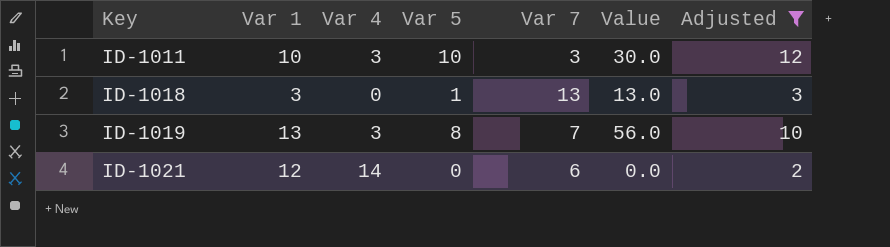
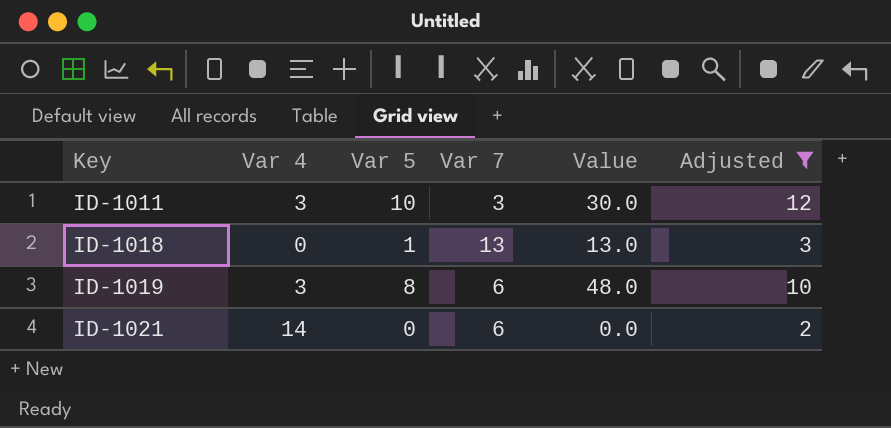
column Var 1 | position: 2 -> none
ID-1019 | Var 7: 7 -> 6
ID-1019 | Value: 56.0 -> 48.0

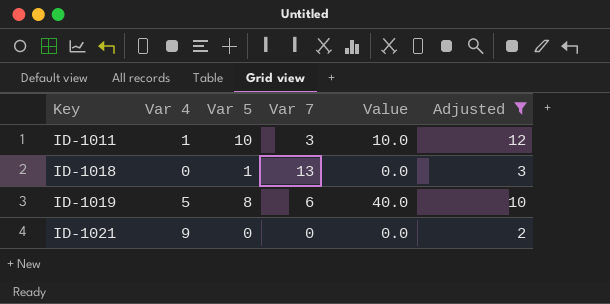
column Value | formula: [Var 5] * [Var 7] -> [Var 4] * [Var 5]
ID-1011 | Var 4: 3 -> 1
ID-1019 | Var 4: 3 -> 5
ID-1021 | Var 4: 14 -> 9
ID-1021 | Var 7: 6 -> 0

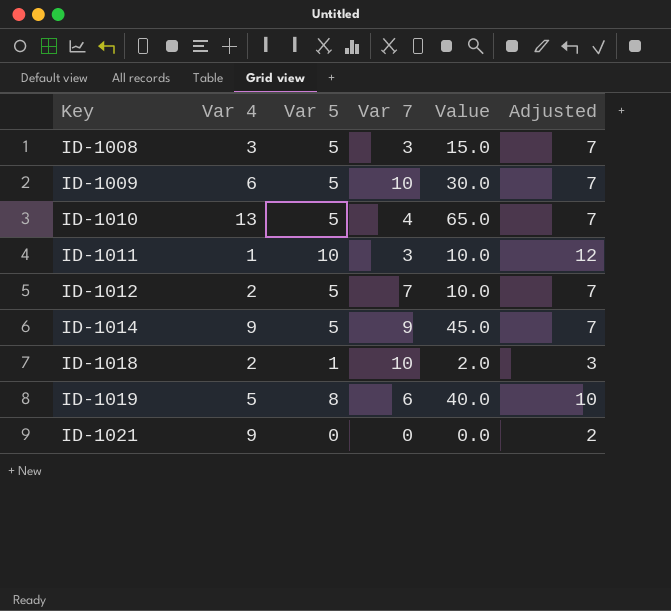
filter: Adjusted != 7 -> none
ID-1018 | Var 4: 0 -> 2
ID-1018 | Var 7: 13 -> 10
ID-1018 | Value: 0.0 -> 2.0

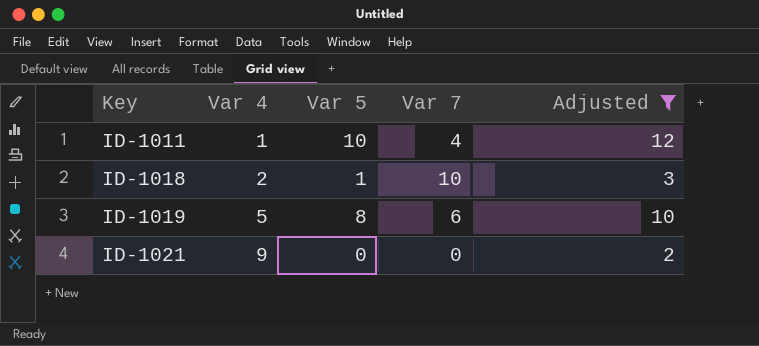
filter: none -> Adjusted != 7
column Value | formula: [Var 4] * [Var 5] -> none
ID-1011 | Var 7: 3 -> 4

